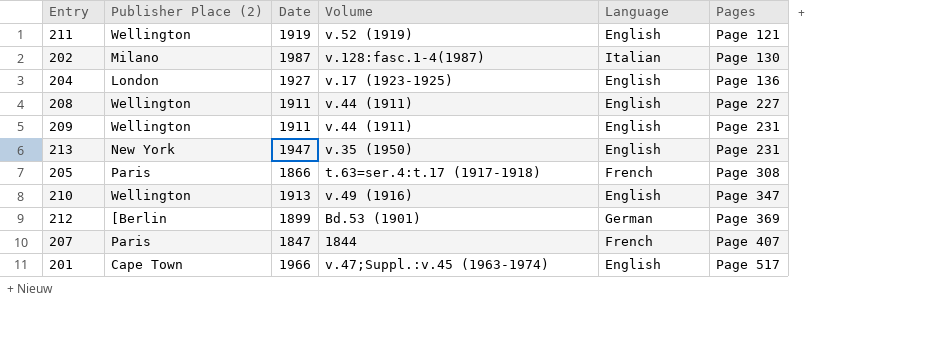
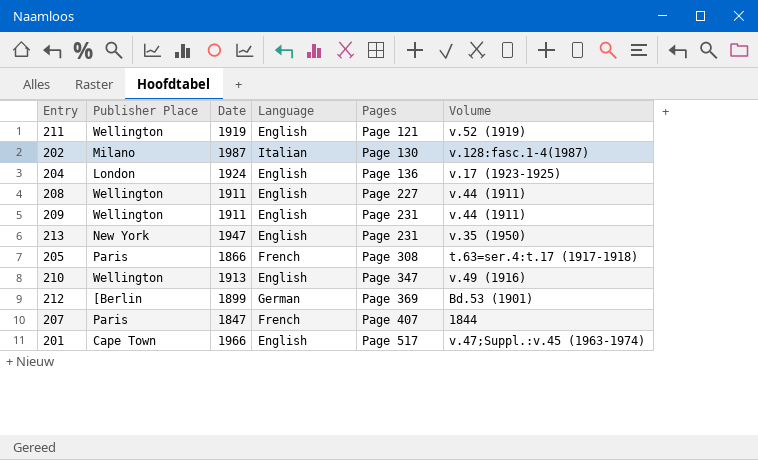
column name: Publisher Place (2) -> Publisher Place
column Volume | position: 4 -> 6
204 | Date: 1927 -> 1924

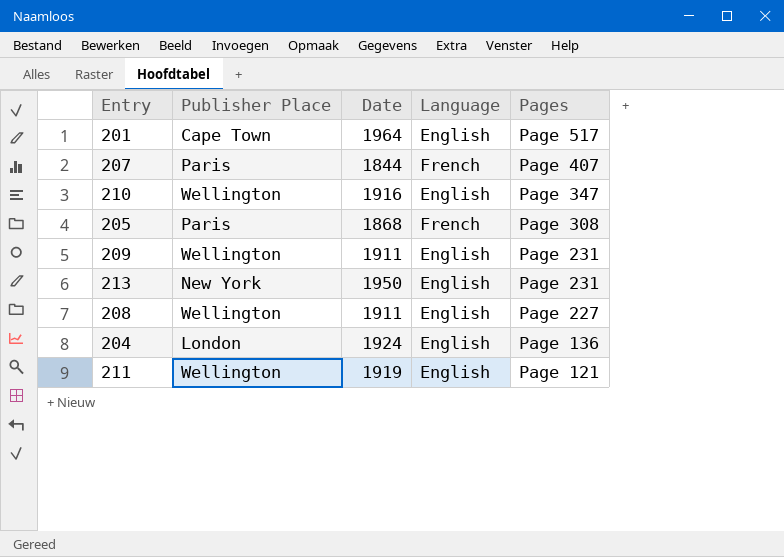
row order: Pages ascending -> Pages descending
column Volume | position: 6 -> none
row 202: Milano | 1987 | Italian | Page 130 | v.128:fasc.1-4(1987) -> none
row 212: [Berlin | 1899 | German | Page 369 | Bd.53 (1901) -> none
201 | Date: 1966 -> 1964
207 | Date: 1847 -> 1844
210 | Date: 1913 -> 1916
205 | Date: 1866 -> 1868
213 | Date: 1947 -> 1950

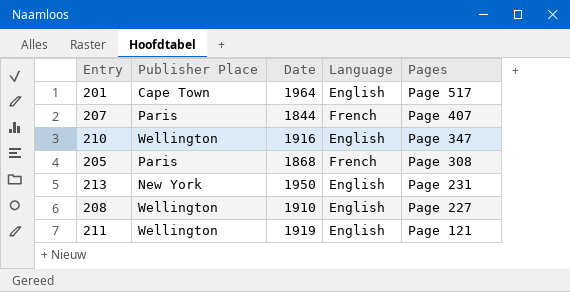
row 209: Wellington | 1911 | English | Page 231 -> none
row 204: London | 1924 | English | Page 136 -> none
208 | Date: 1911 -> 1910

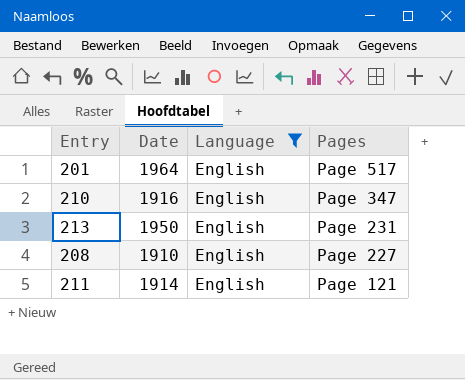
filter: none -> Language = English
column Publisher Place | position: 2 -> none
211 | Date: 1919 -> 1914

